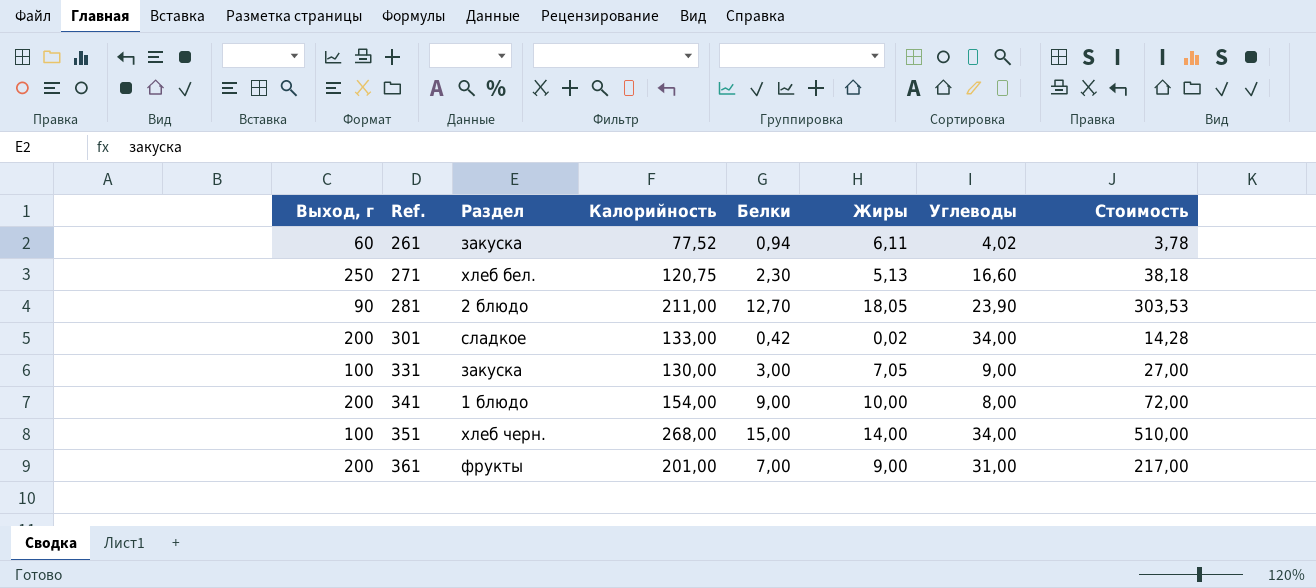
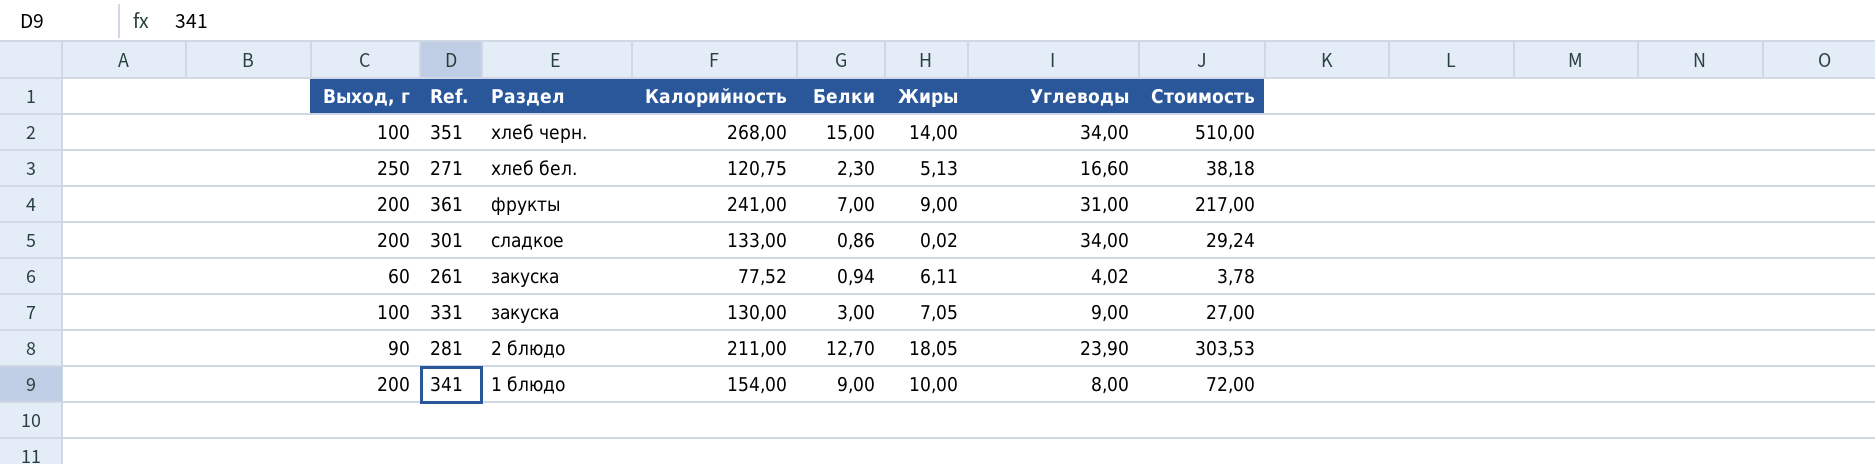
row order: Ref. ascending -> Раздел descending
361 | Калорийность: 201,00 -> 241,00
301 | Белки: 0,42 -> 0,86
301 | Стоимость: 14,28 -> 29,24

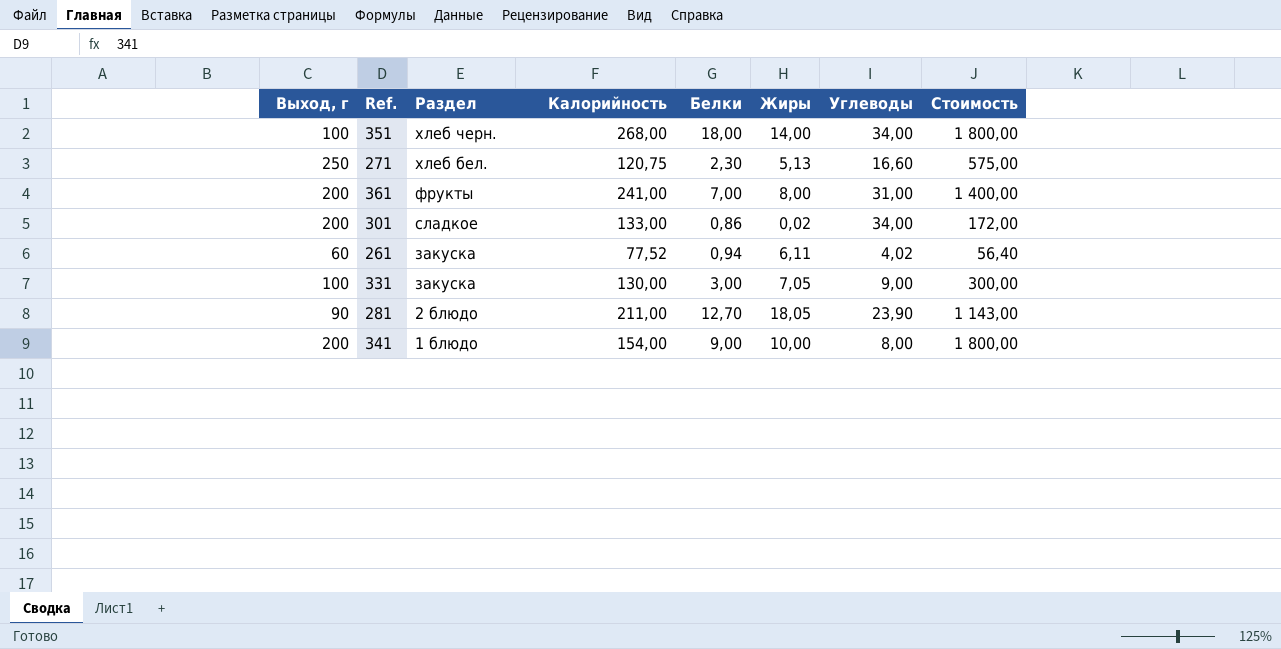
column Стоимость | formula: [Белки] * [Углеводы] -> [Выход, г] * [Белки]
351 | Белки: 15,00 -> 18,00
361 | Жиры: 9,00 -> 8,00

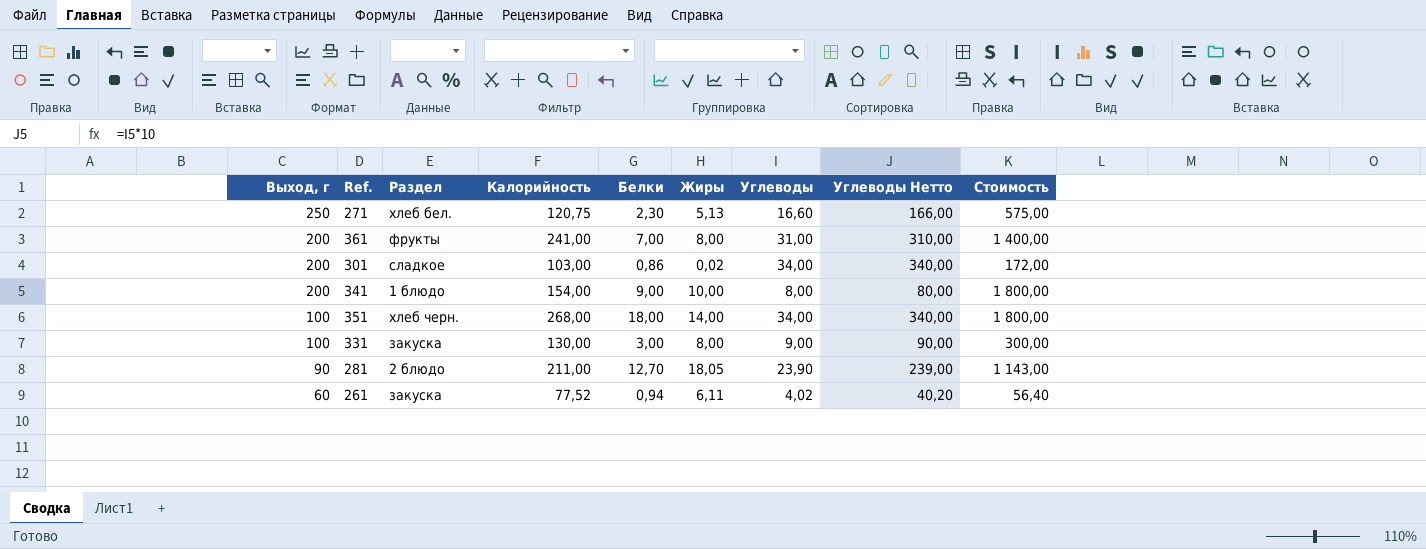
row order: Раздел descending -> Выход, г descending
column Углеводы Нетто | formula: none -> [Углеводы] * 10
301 | Калорийность: 133,00 -> 103,00
331 | Жиры: 7,05 -> 8,00

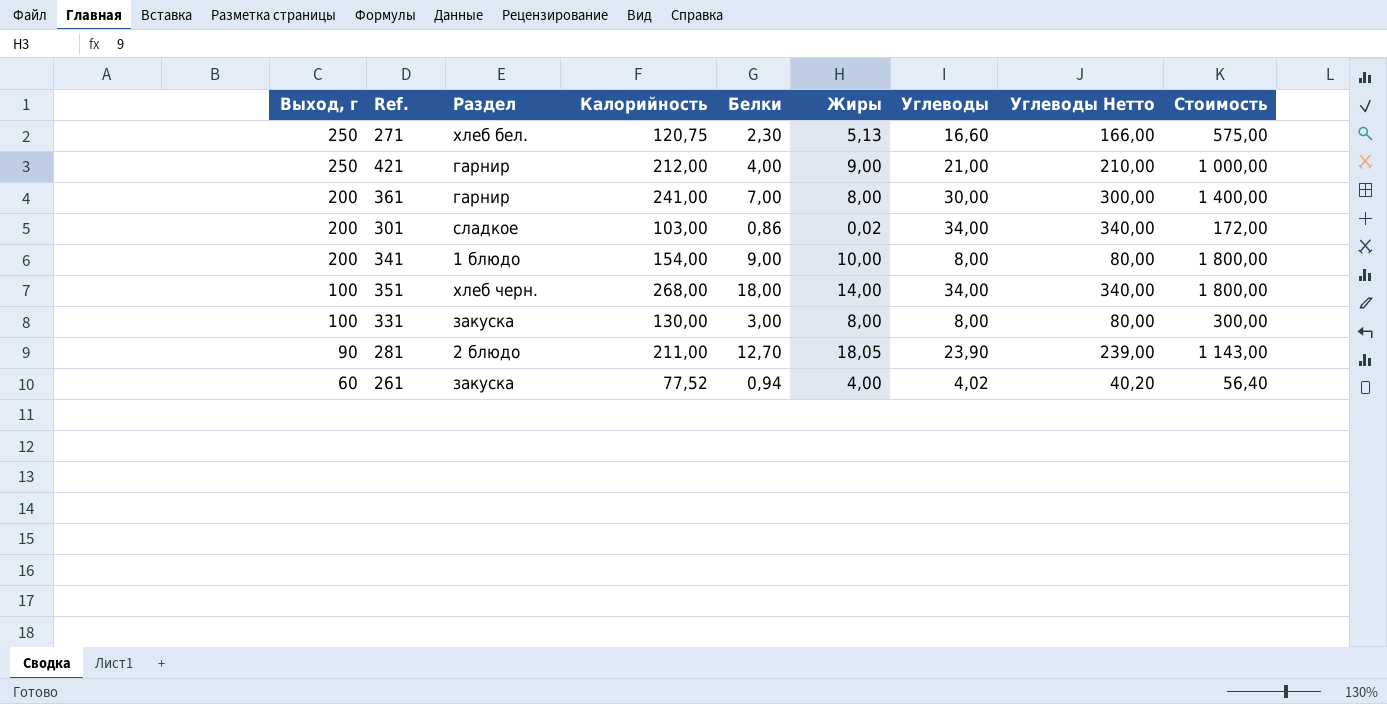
row 421: none -> 250 | гарнир | 212,00 | 4,00 | 9,00 | 21,00 | 210,00 | 1 000,00
361 | Раздел: фрукты -> гарнир
361 | Углеводы: 31,00 -> 30,00
361 | Углеводы Нетто: 310,00 -> 300,00
331 | Углеводы: 9,00 -> 8,00
331 | Углеводы Нетто: 90,00 -> 80,00
261 | Жиры: 6,11 -> 4,00

